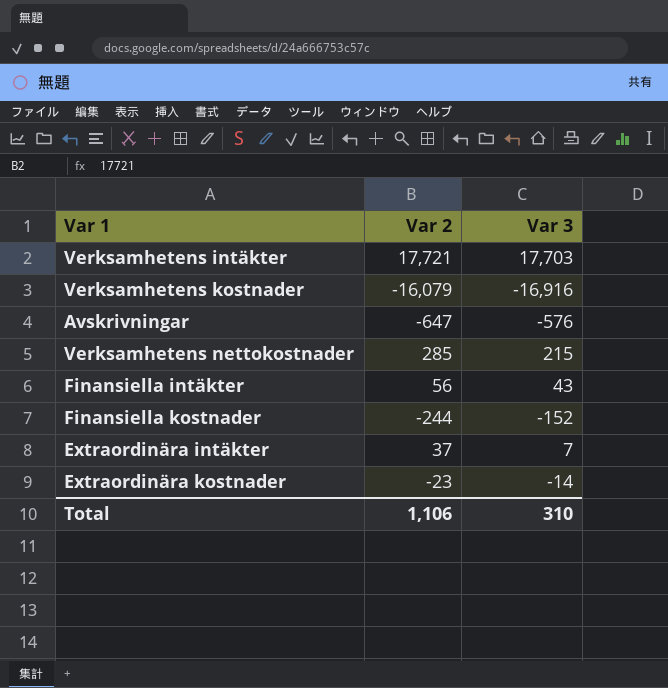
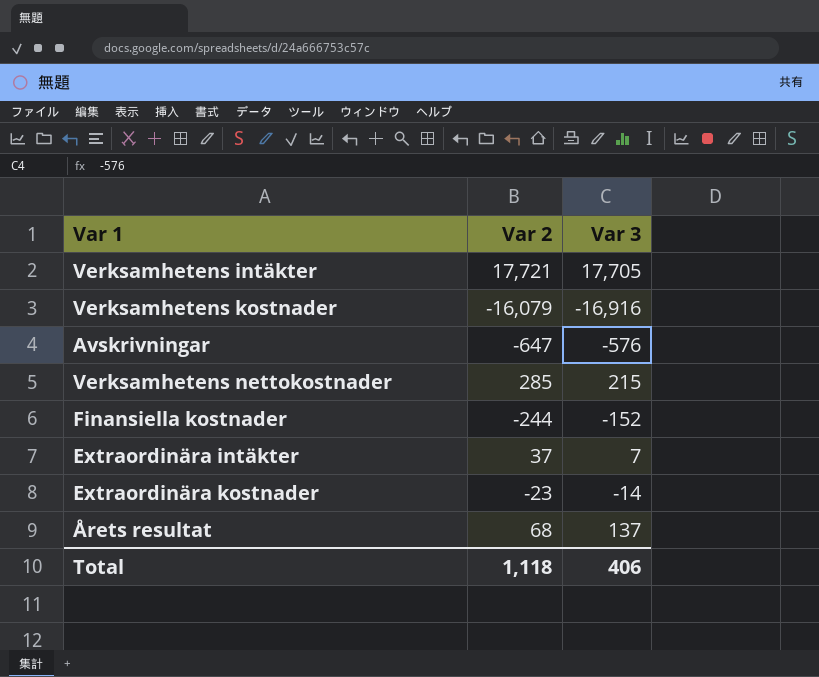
row Finansiella intäkter: 56 | 43 -> none
Verksamhetens intäkter | Var 3: 17,703 -> 17,705
row Årets resultat: none -> 68 | 137
Total | Var 2: 1,106 -> 1,118
Total | Var 3: 310 -> 406

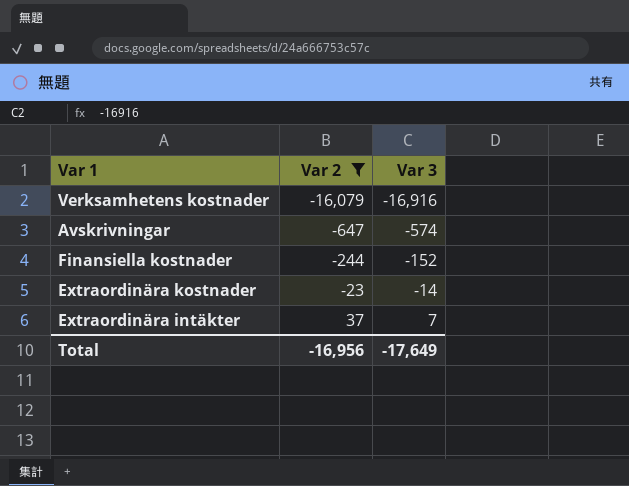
filter: none -> Var 2 <= 37
row order: none -> Var 2 ascending
Avskrivningar | Var 3: -576 -> -574
Total | Var 2: 1,118 -> -16,956
Total | Var 3: 406 -> -17,649

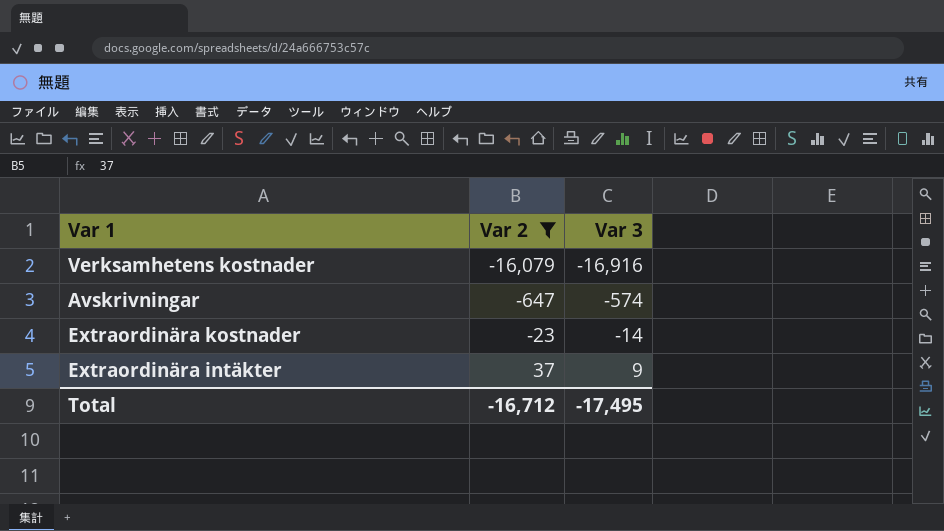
row Finansiella kostnader: -244 | -152 -> none
Extraordinära intäkter | Var 3: 7 -> 9
Total | Var 2: -16,956 -> -16,712
Total | Var 3: -17,649 -> -17,495

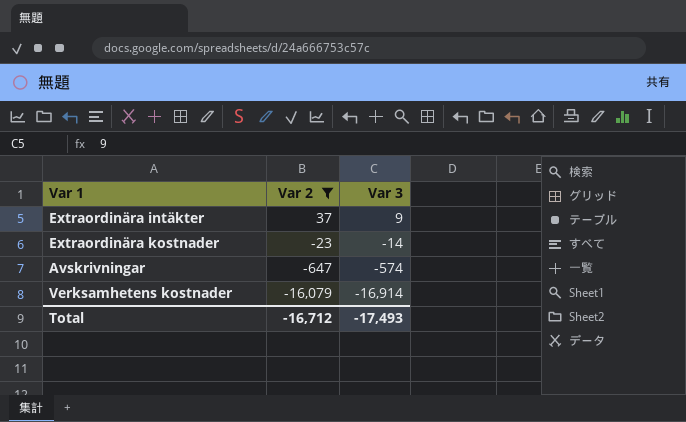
row order: Var 2 ascending -> Var 2 descending
Verksamhetens kostnader | Var 3: -16,916 -> -16,914
Total | Var 3: -17,495 -> -17,493

